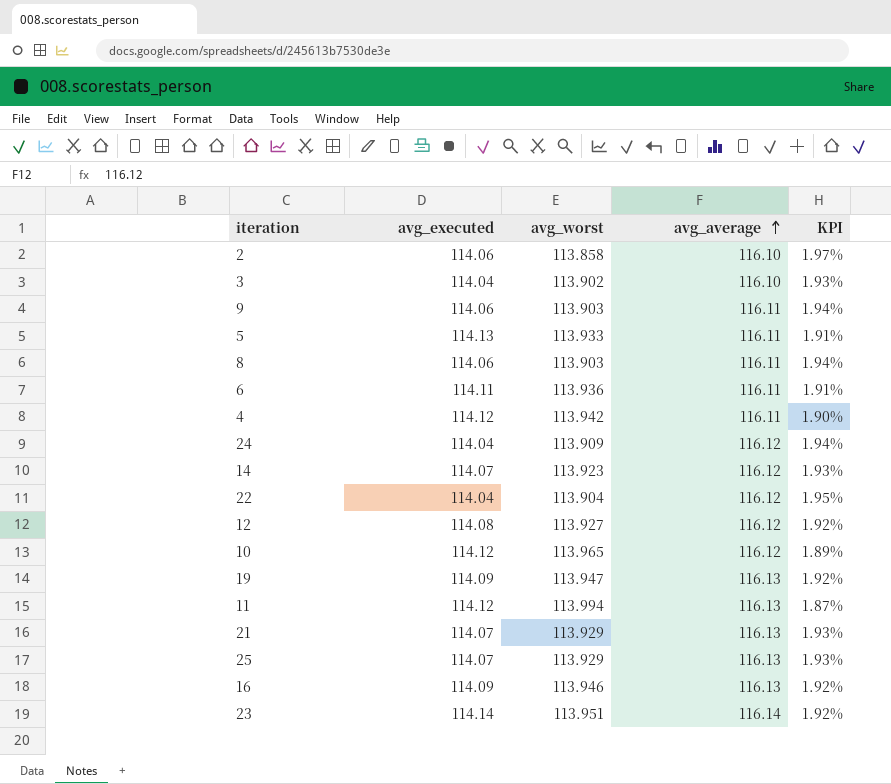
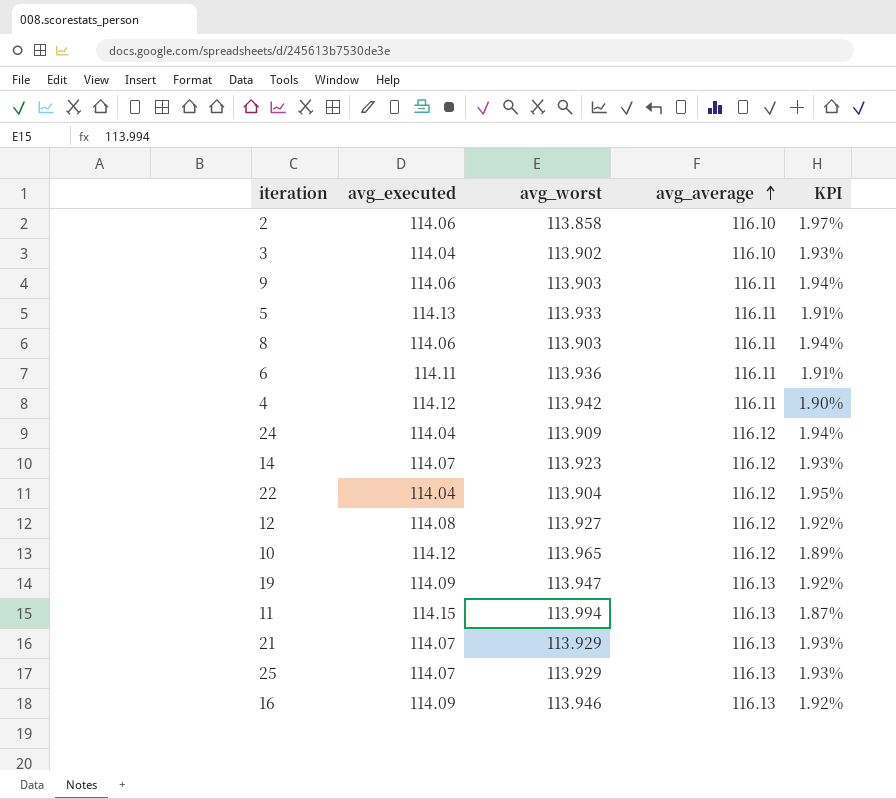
row 23: 114.14 | 113.951 | 116.14 | 1.92% -> none
11 | avg_executed: 114.12 -> 114.15

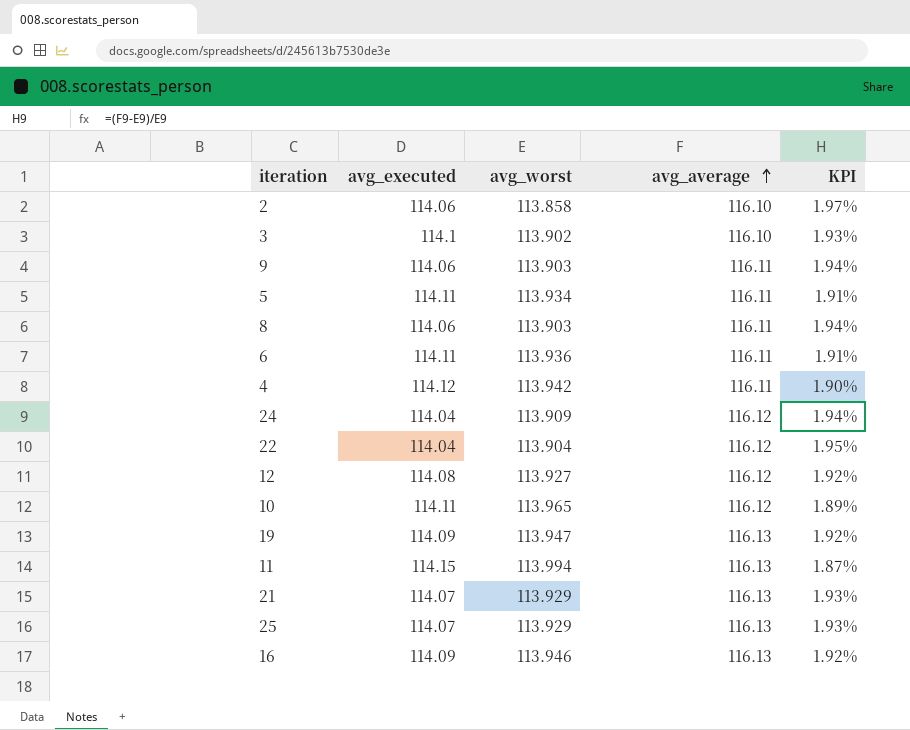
row 14: 114.07 | 113.923 | 116.12 | 1.93% -> none
3 | avg_executed: 114.04 -> 114.1
5 | avg_executed: 114.13 -> 114.11
5 | avg_worst: 113.933 -> 113.934
10 | avg_executed: 114.12 -> 114.11

